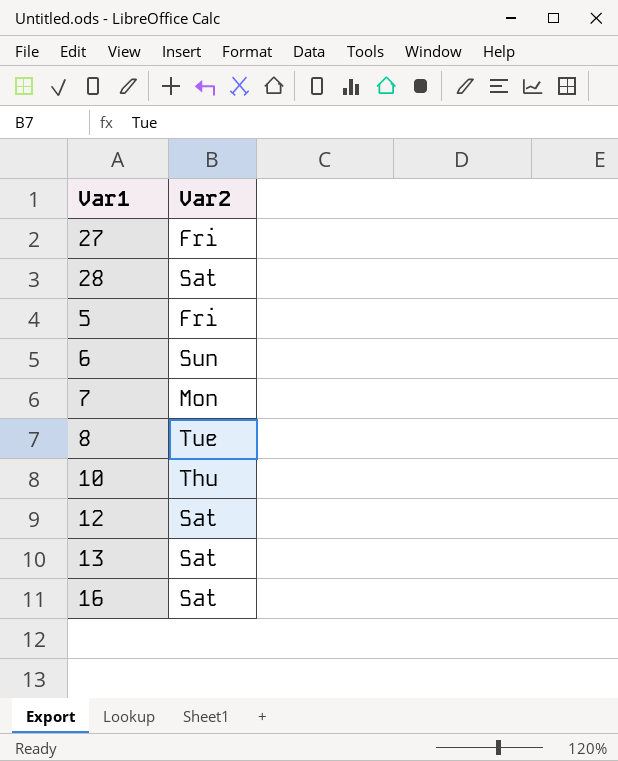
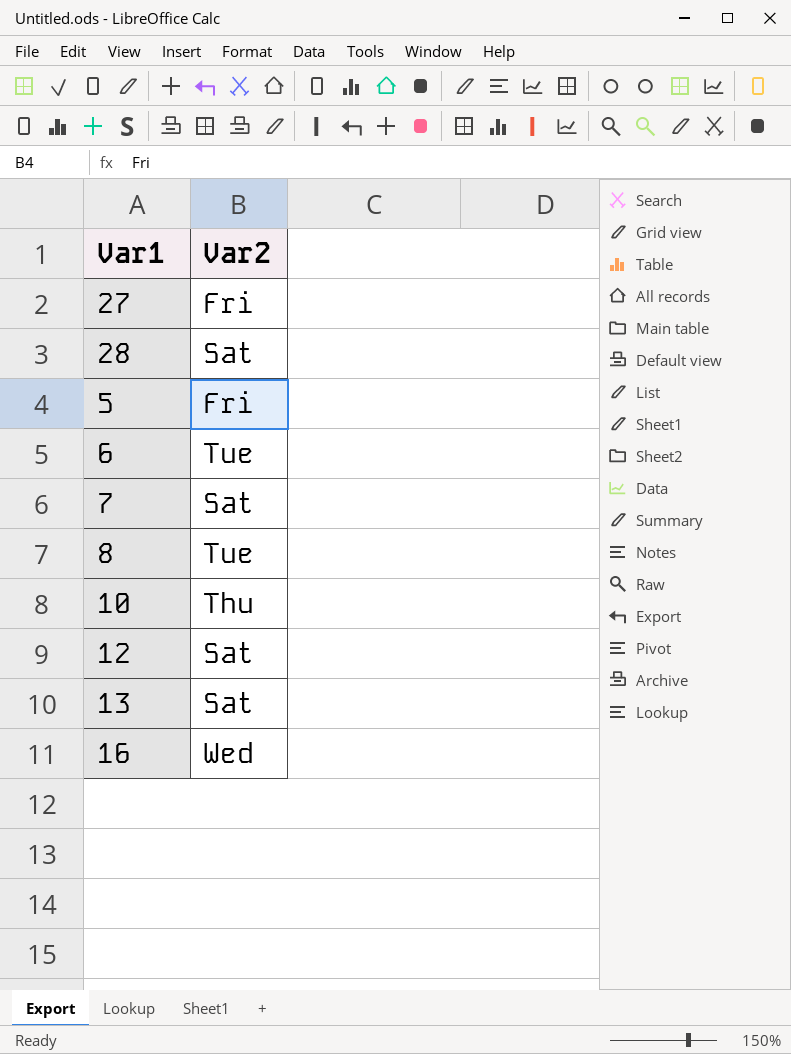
6 | Var2: Sun -> Tue
7 | Var2: Mon -> Sat
16 | Var2: Sat -> Wed

